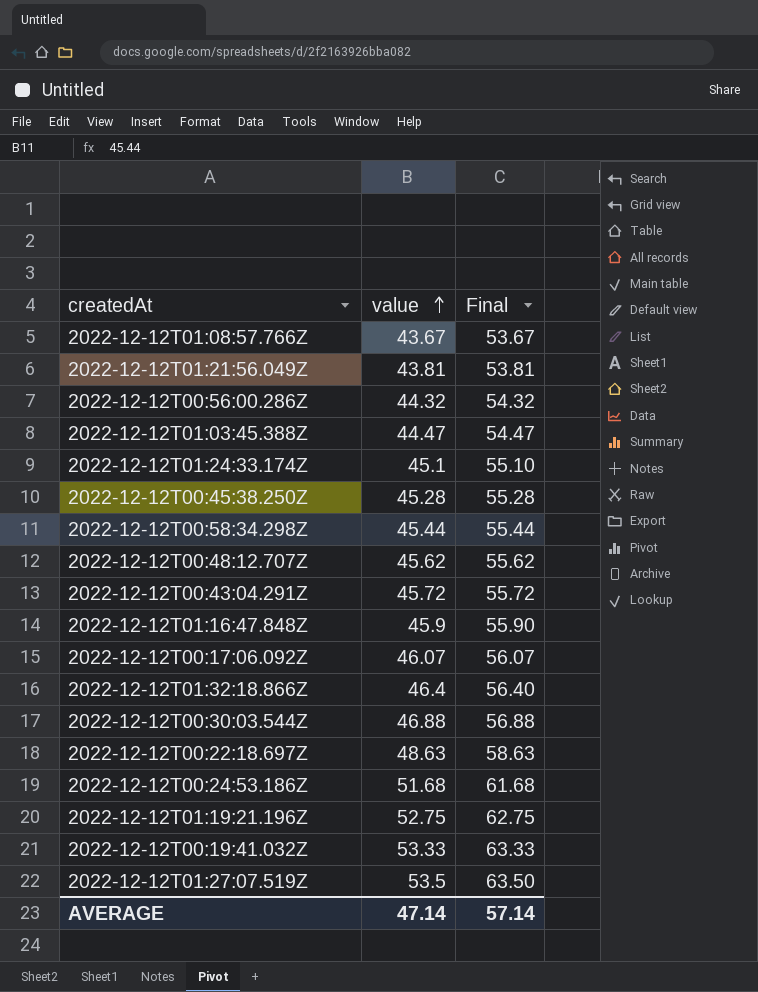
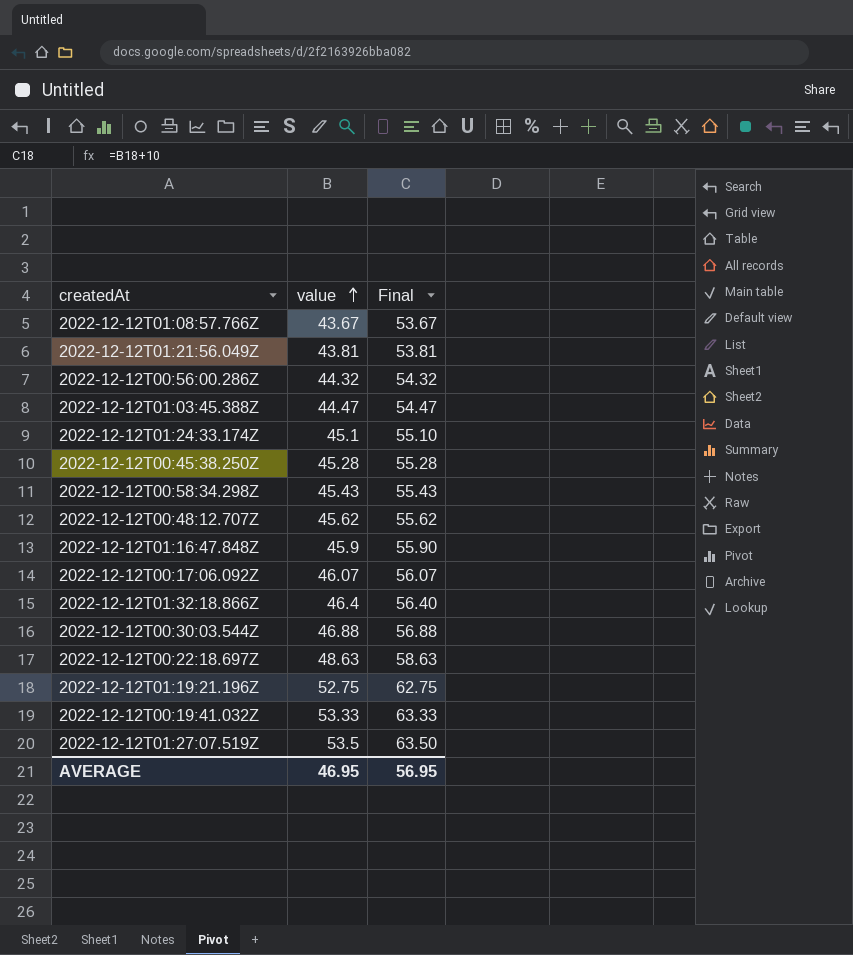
row 2022-12-12T00:43:04.291Z: 45.72 | 55.72 -> none
row 2022-12-12T00:24:53.186Z: 51.68 | 61.68 -> none
2022-12-12T00:58:34.298Z | value: 45.44 -> 45.43
2022-12-12T00:58:34.298Z | Final: 55.44 -> 55.43
AVERAGE | value: 47.14 -> 46.95
AVERAGE | Final: 57.14 -> 56.95

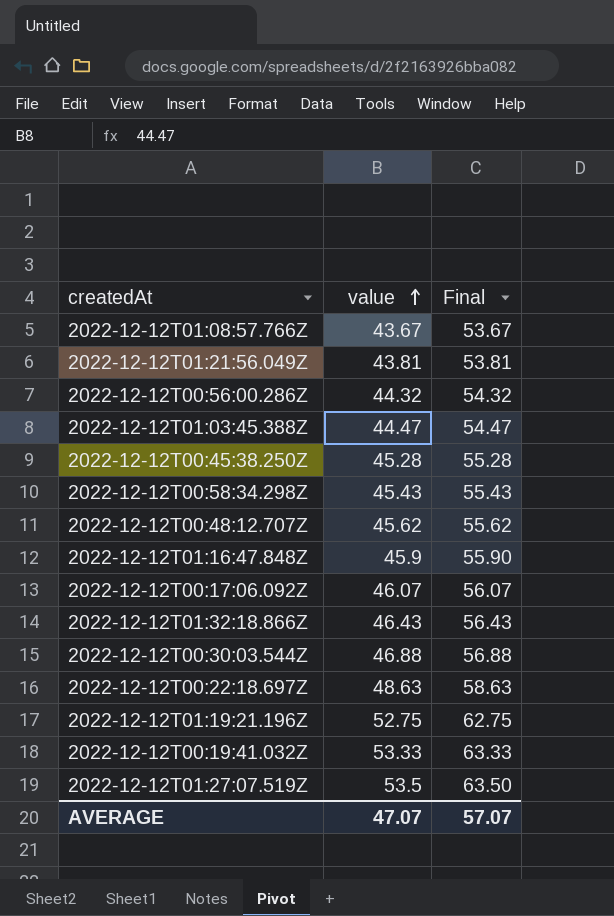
row 2022-12-12T01:24:33.174Z: 45.1 | 55.10 -> none
2022-12-12T01:32:18.866Z | value: 46.4 -> 46.43
2022-12-12T01:32:18.866Z | Final: 56.40 -> 56.43
AVERAGE | value: 46.95 -> 47.07
AVERAGE | Final: 56.95 -> 57.07

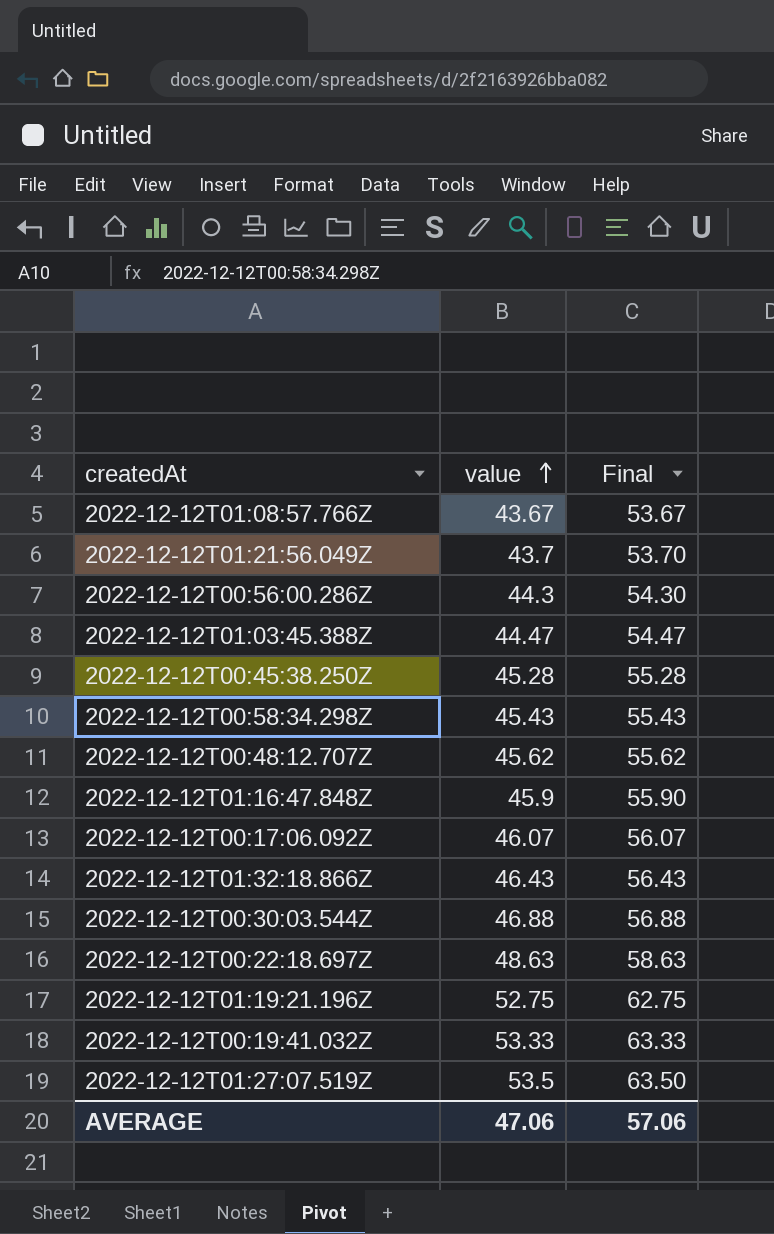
2022-12-12T01:21:56.049Z | value: 43.81 -> 43.7
2022-12-12T01:21:56.049Z | Final: 53.81 -> 53.70
2022-12-12T00:56:00.286Z | value: 44.32 -> 44.3
2022-12-12T00:56:00.286Z | Final: 54.32 -> 54.30
AVERAGE | value: 47.07 -> 47.06
AVERAGE | Final: 57.07 -> 57.06

